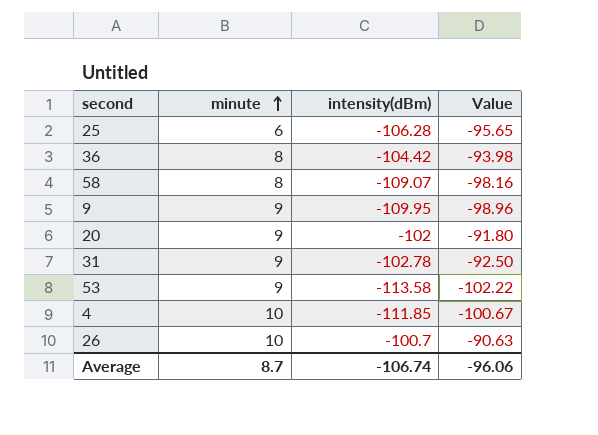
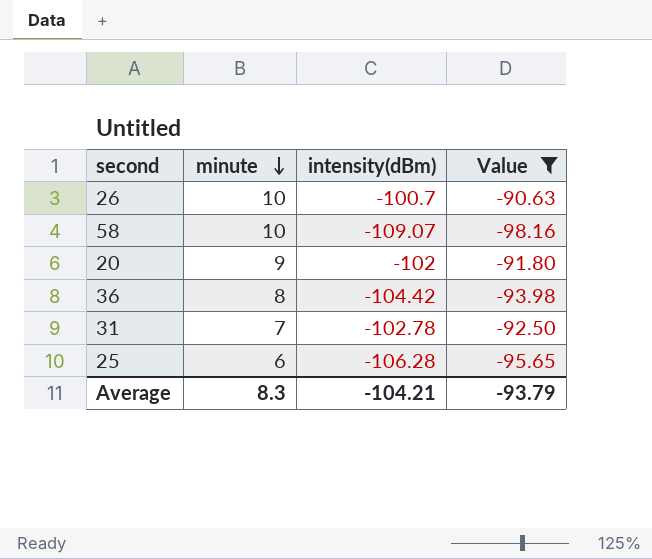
filter: none -> Value >= -98.16
row order: minute ascending -> minute descending
58 | minute: 8 -> 10
31 | minute: 9 -> 7
Average | minute: 8.7 -> 8.3
Average | intensity(dBm): -106.74 -> -104.21
Average | Value: -96.06 -> -93.79

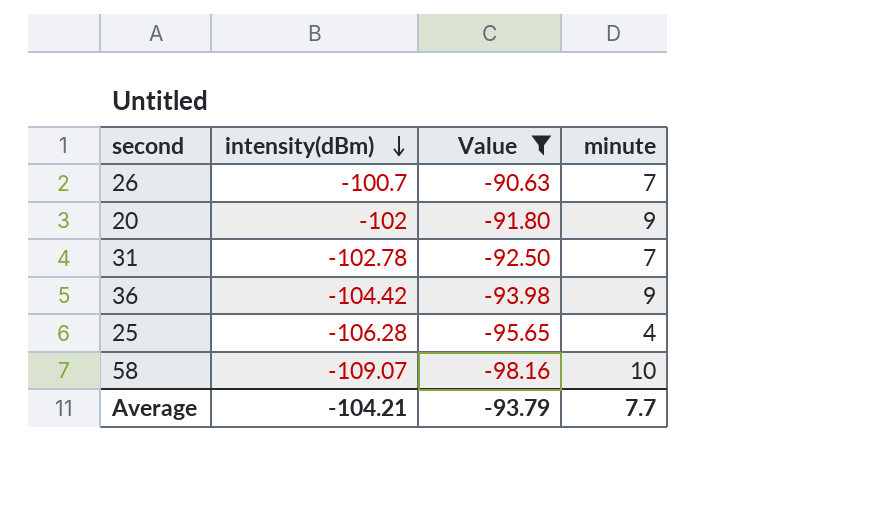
row order: minute descending -> intensity(dBm) descending
column minute | position: 2 -> 4
26 | minute: 10 -> 7
36 | minute: 8 -> 9
25 | minute: 6 -> 4
Average | minute: 8.3 -> 7.7

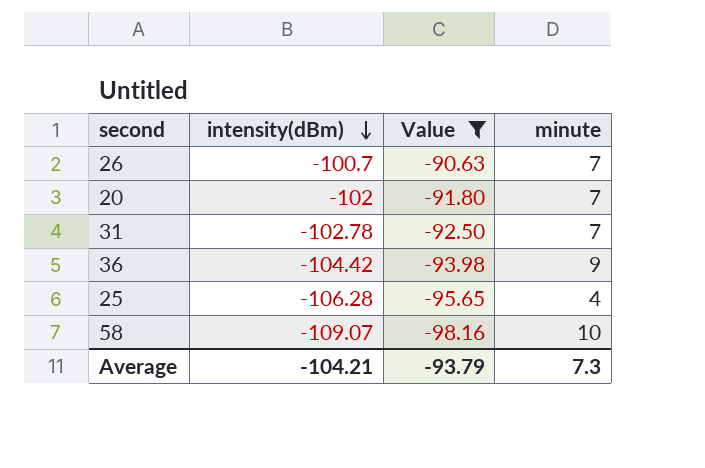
20 | minute: 9 -> 7
Average | minute: 7.7 -> 7.3

